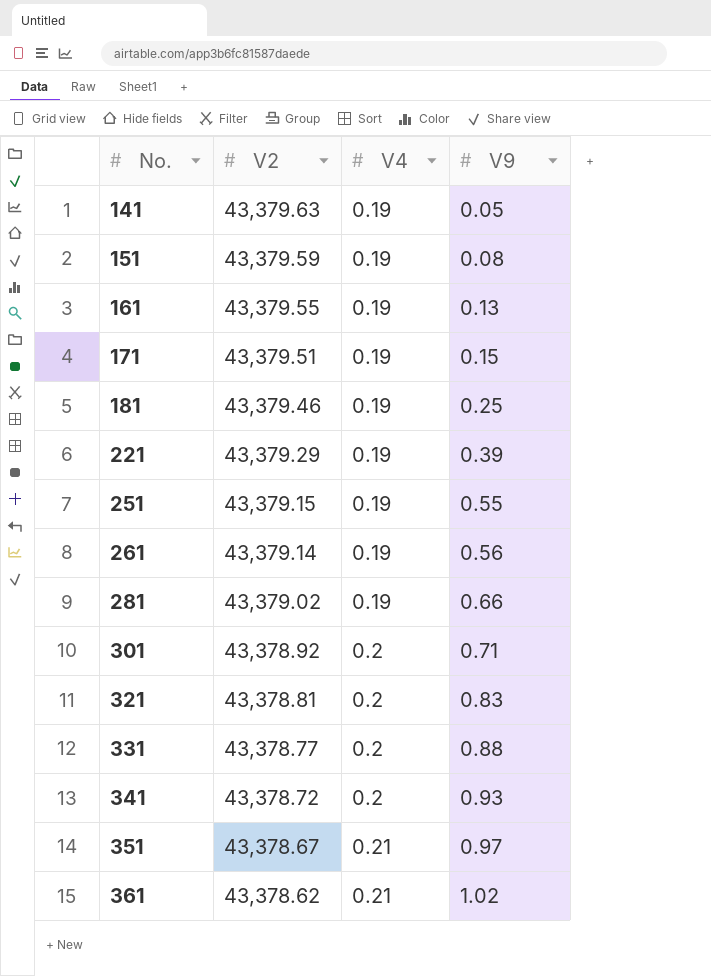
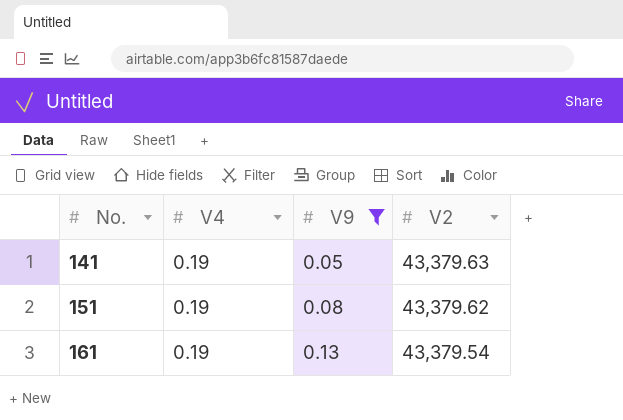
filter: none -> V9 <= 0.13
column V2 | position: 2 -> 4
151 | V2: 43,379.59 -> 43,379.62
161 | V2: 43,379.55 -> 43,379.54

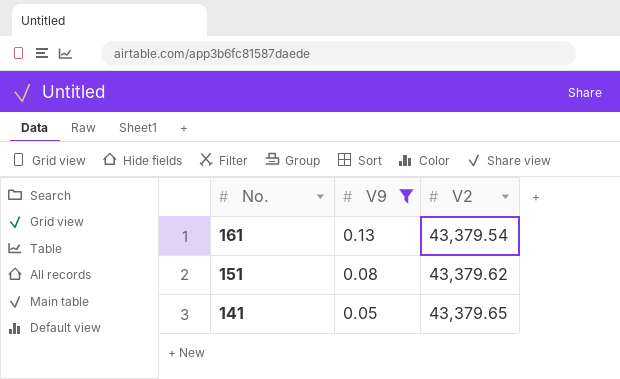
row order: No. ascending -> No. descending
column V4 | position: 2 -> none
141 | V2: 43,379.63 -> 43,379.65

